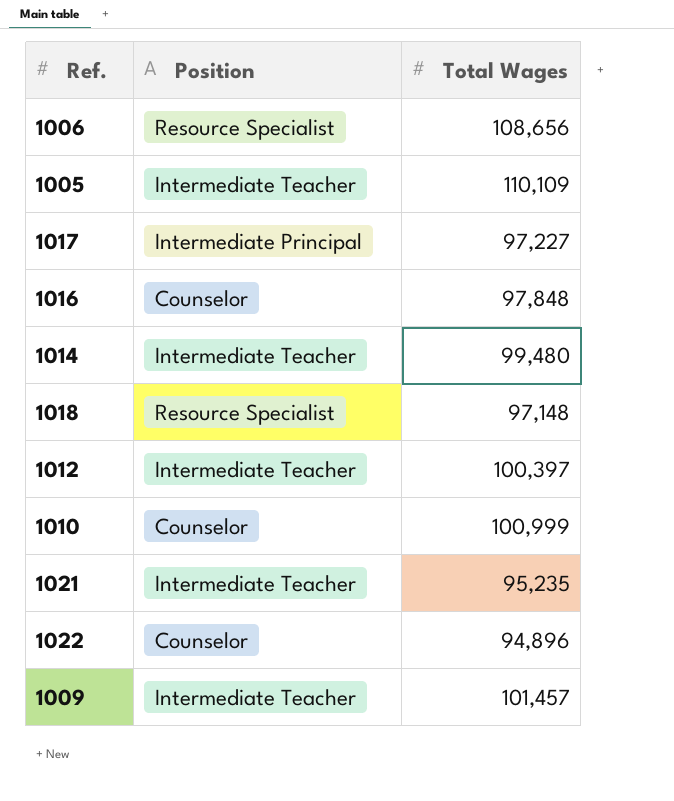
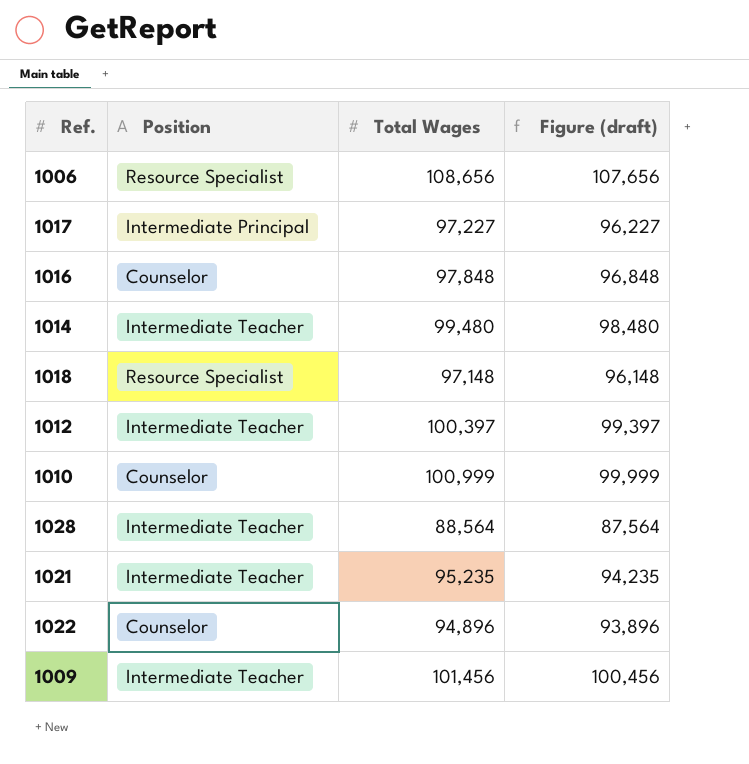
column Figure (draft) | formula: none -> [Total Wages] - 1000
row 1005: Intermediate Teacher | 110,109 -> none
row 1028: none -> Intermediate Teacher | 88,564 | 87,564
1009 | Total Wages: 101,457 -> 101,456

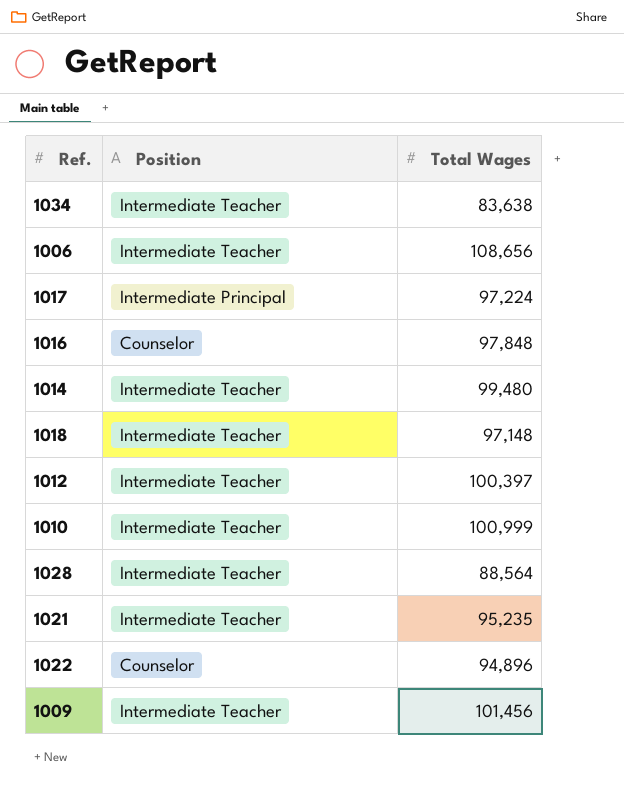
column Figure (draft) | formula: [Total Wages] - 1000 -> none
row 1034: none -> Intermediate Teacher | 83,638
1006 | Position: Resource Specialist -> Intermediate Teacher
1017 | Total Wages: 97,227 -> 97,224
1018 | Position: Resource Specialist -> Intermediate Teacher
1010 | Position: Counselor -> Intermediate Teacher

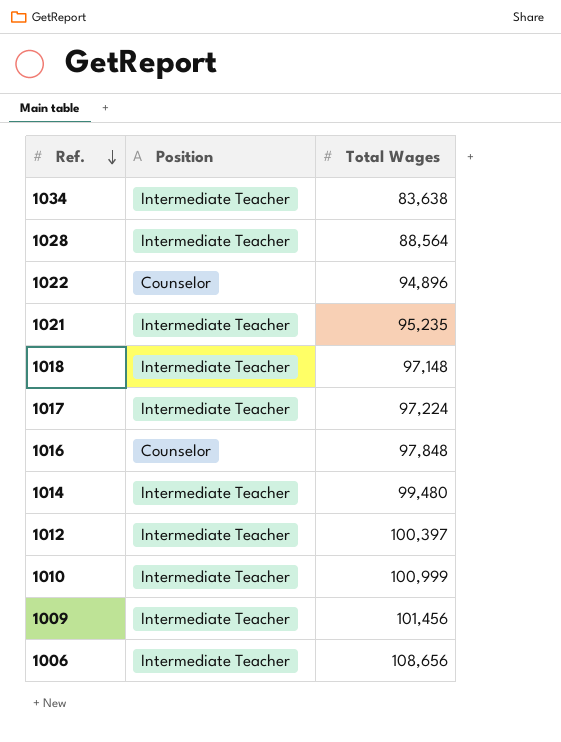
row order: none -> Ref. descending
1017 | Position: Intermediate Principal -> Intermediate Teacher

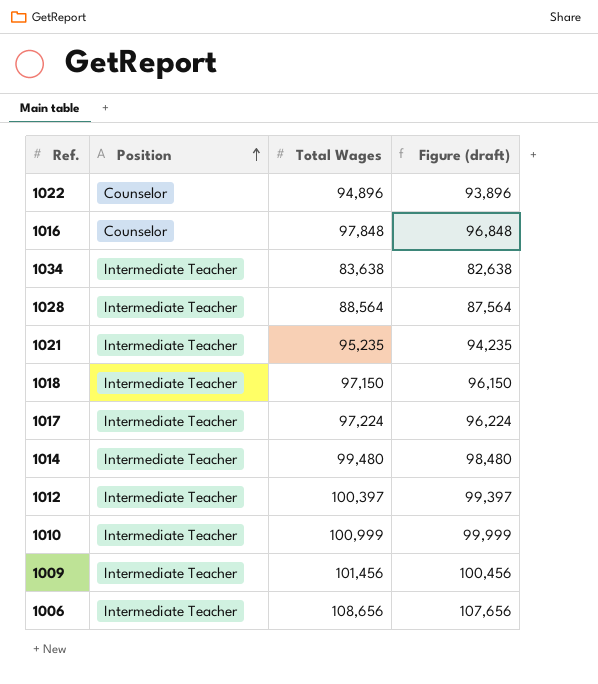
row order: Ref. descending -> Position ascending
column Figure (draft) | formula: none -> [Total Wages] - 1000
1018 | Total Wages: 97,148 -> 97,150

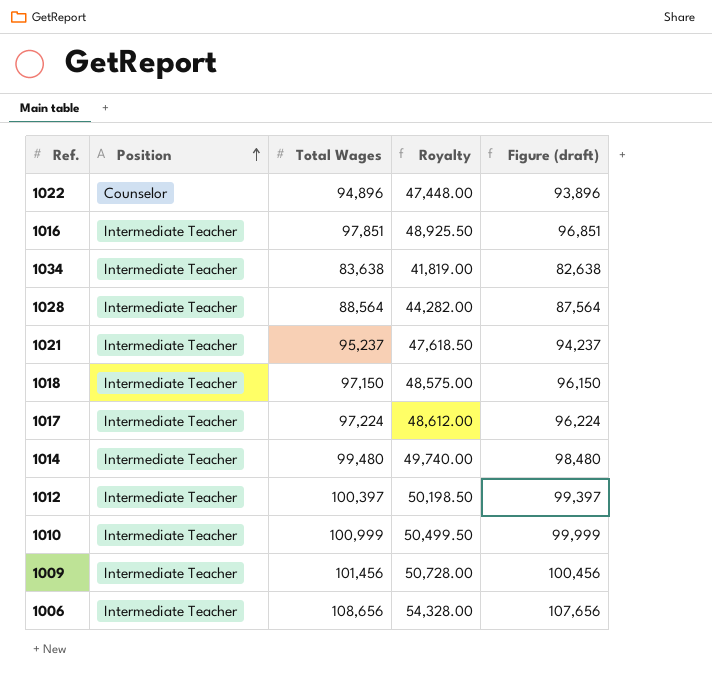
column Royalty | formula: none -> [Total Wages] * 0.5
1016 | Position: Counselor -> Intermediate Teacher
1016 | Total Wages: 97,848 -> 97,851
1016 | Figure (draft): 96,848 -> 96,851
1021 | Total Wages: 95,235 -> 95,237
1021 | Figure (draft): 94,235 -> 94,237

